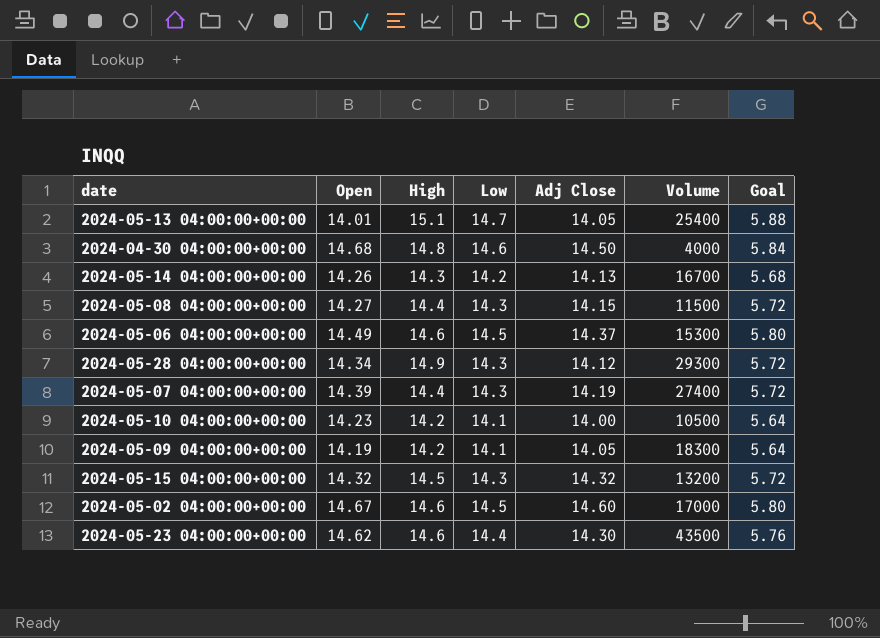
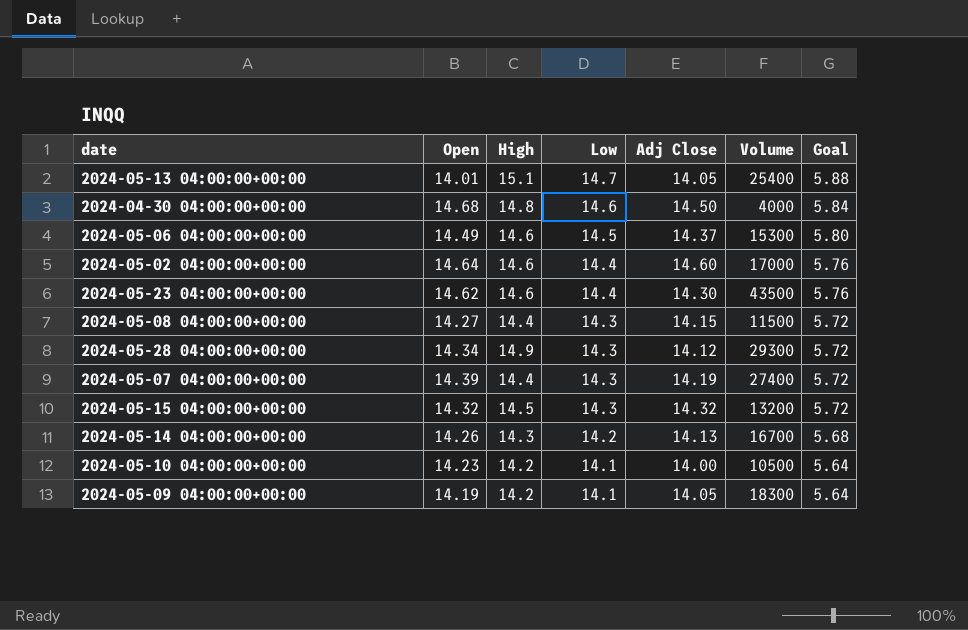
row order: none -> Low descending
2024-05-02 04:00:00+00:00 | Open: 14.67 -> 14.64
2024-05-02 04:00:00+00:00 | Low: 14.5 -> 14.4
2024-05-02 04:00:00+00:00 | Goal: 5.80 -> 5.76

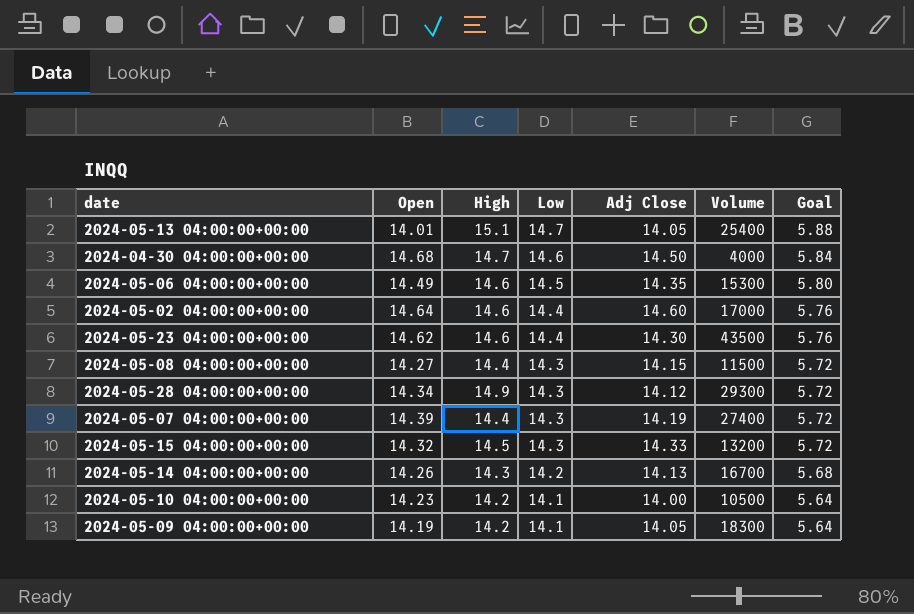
2024-04-30 04:00:00+00:00 | High: 14.8 -> 14.7
2024-05-06 04:00:00+00:00 | Adj Close: 14.37 -> 14.35
2024-05-15 04:00:00+00:00 | Adj Close: 14.32 -> 14.33

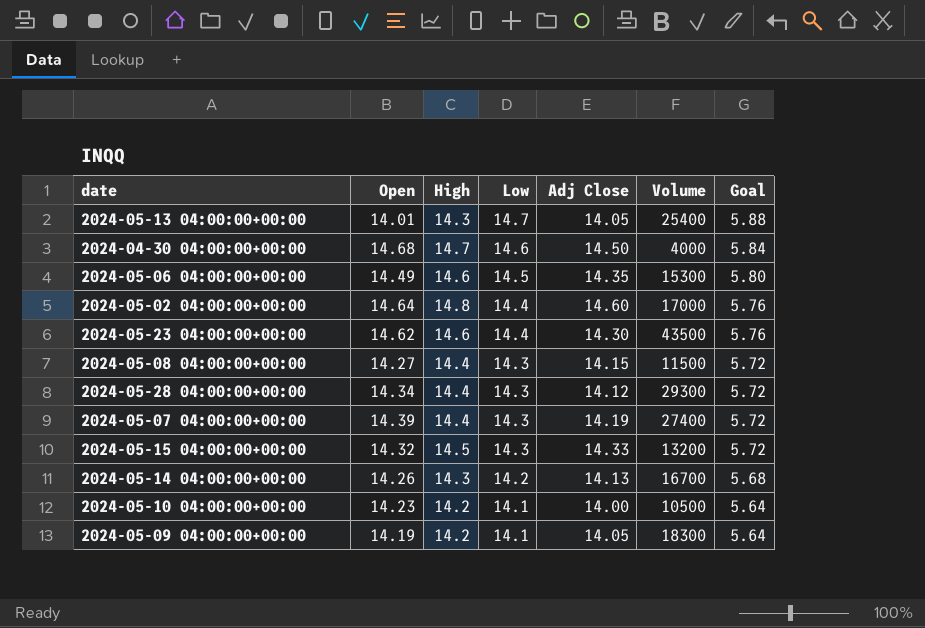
2024-05-13 04:00:00+00:00 | High: 15.1 -> 14.3
2024-05-02 04:00:00+00:00 | High: 14.6 -> 14.8
2024-05-28 04:00:00+00:00 | High: 14.9 -> 14.4

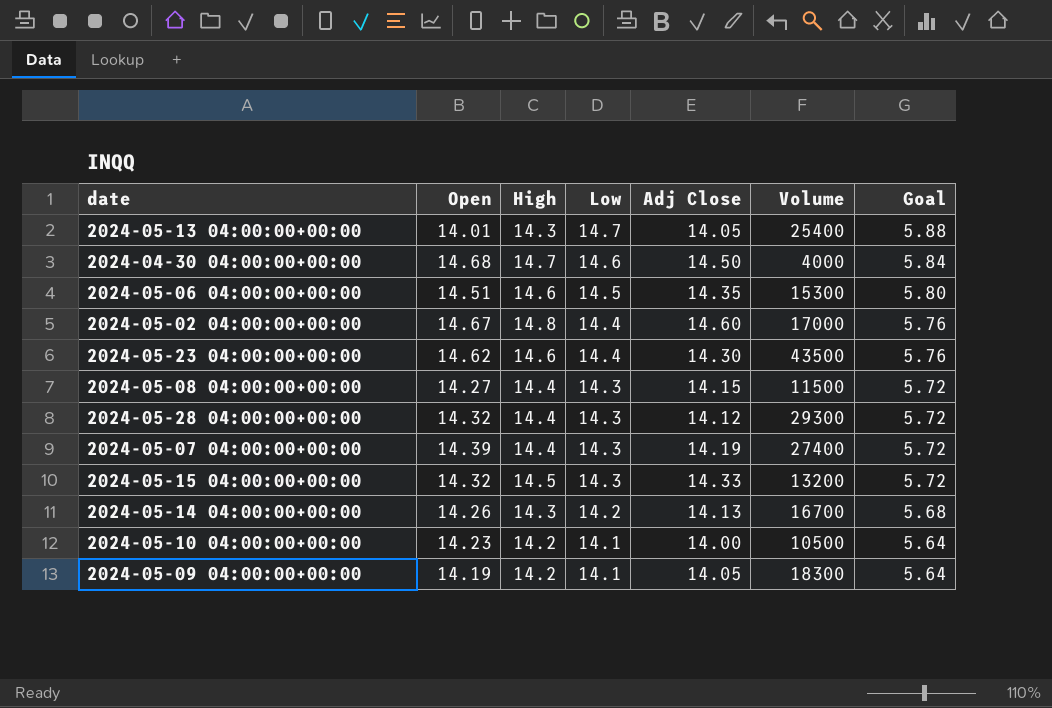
2024-05-06 04:00:00+00:00 | Open: 14.49 -> 14.51
2024-05-02 04:00:00+00:00 | Open: 14.64 -> 14.67
2024-05-28 04:00:00+00:00 | Open: 14.34 -> 14.32

